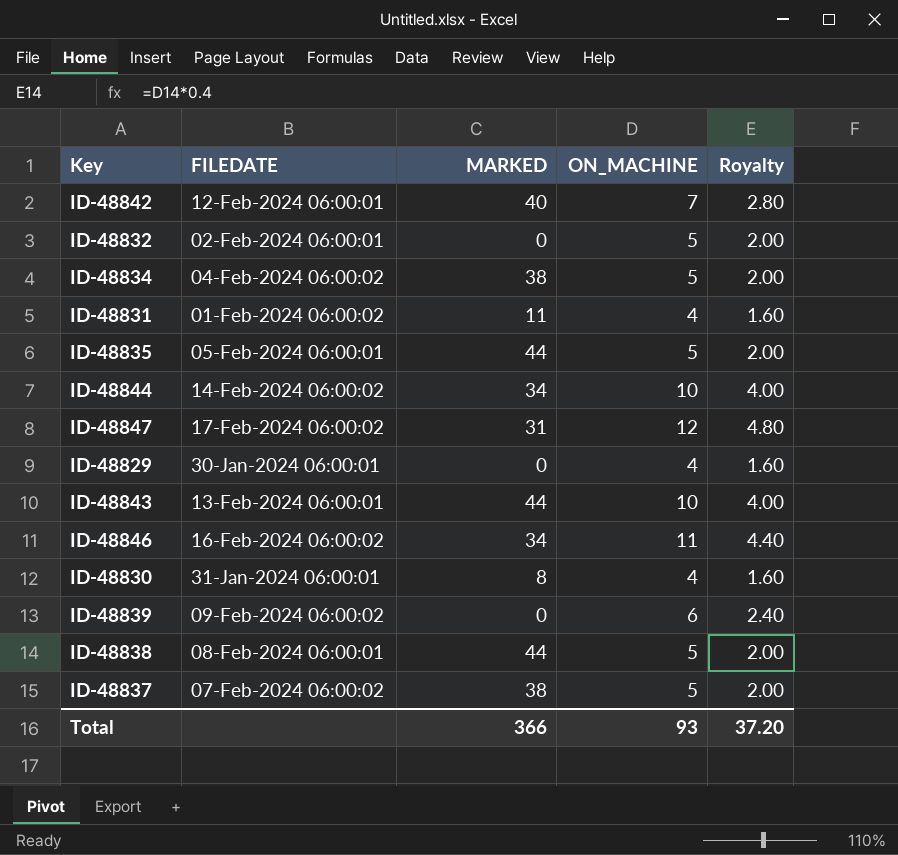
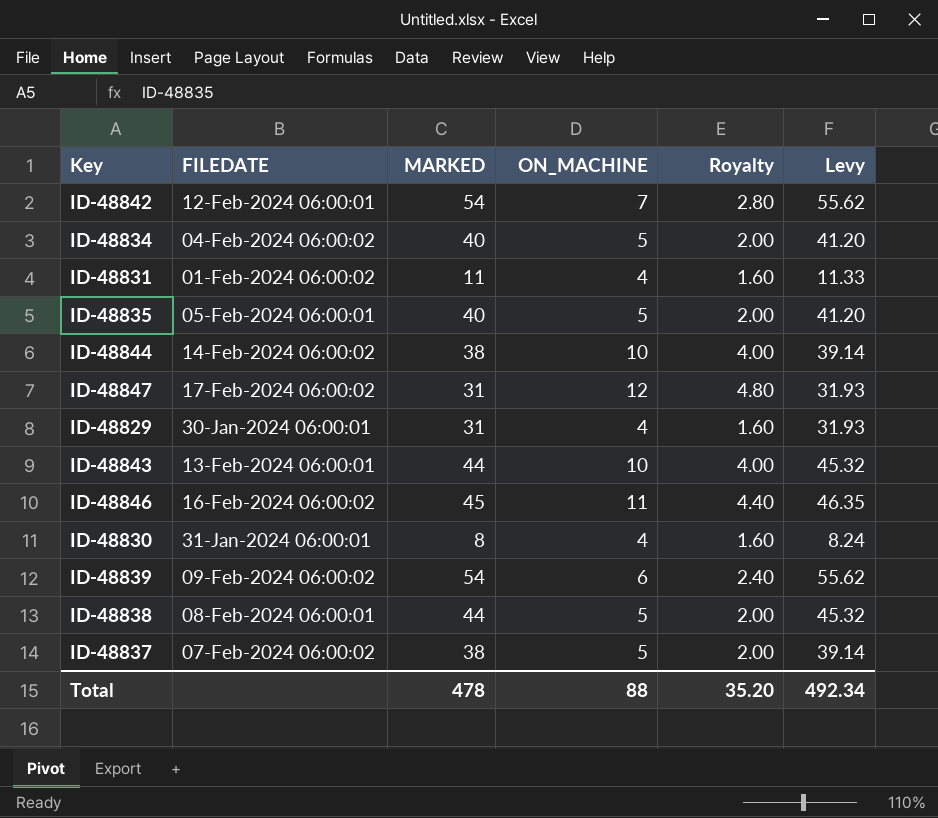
column Levy | formula: none -> [MARKED] * 1.03
row ID-48832: 02-Feb-2024 06:00:01 | 0 | 5 | 2.00 -> none
ID-48842 | MARKED: 40 -> 54
ID-48834 | MARKED: 38 -> 40
ID-48835 | MARKED: 44 -> 40
ID-48844 | MARKED: 34 -> 38
ID-48829 | MARKED: 0 -> 31
ID-48846 | MARKED: 34 -> 45
ID-48839 | MARKED: 0 -> 54
Total | MARKED: 366 -> 478
Total | ON_MACHINE: 93 -> 88
Total | Royalty: 37.20 -> 35.20

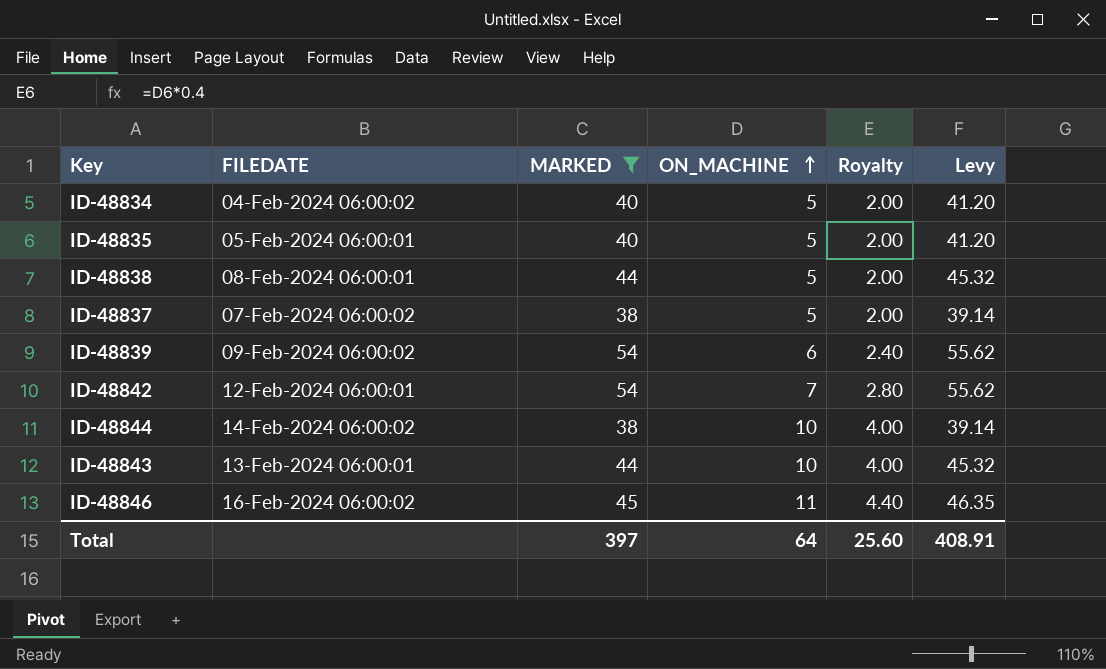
filter: none -> MARKED >= 38
row order: none -> ON_MACHINE ascending
Total | MARKED: 478 -> 397
Total | ON_MACHINE: 88 -> 64
Total | Royalty: 35.20 -> 25.60
Total | Levy: 492.34 -> 408.91

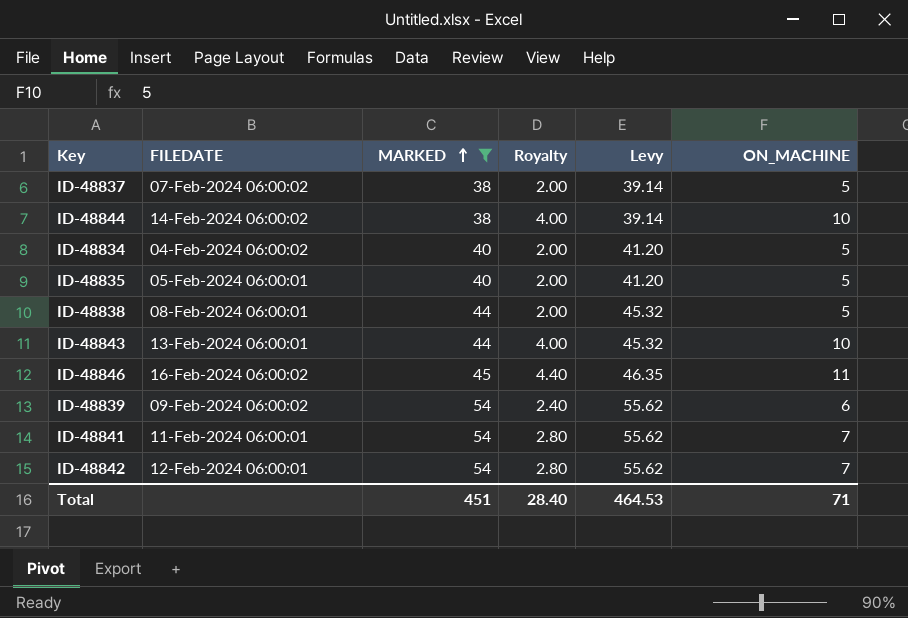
row order: ON_MACHINE ascending -> MARKED ascending
column ON_MACHINE | position: 4 -> 6
row ID-48841: none -> 11-Feb-2024 06:00:01 | 54 | 2.80 | 55.62 | 7
Total | MARKED: 397 -> 451
Total | Royalty: 25.60 -> 28.40
Total | Levy: 408.91 -> 464.53
Total | ON_MACHINE: 64 -> 71

